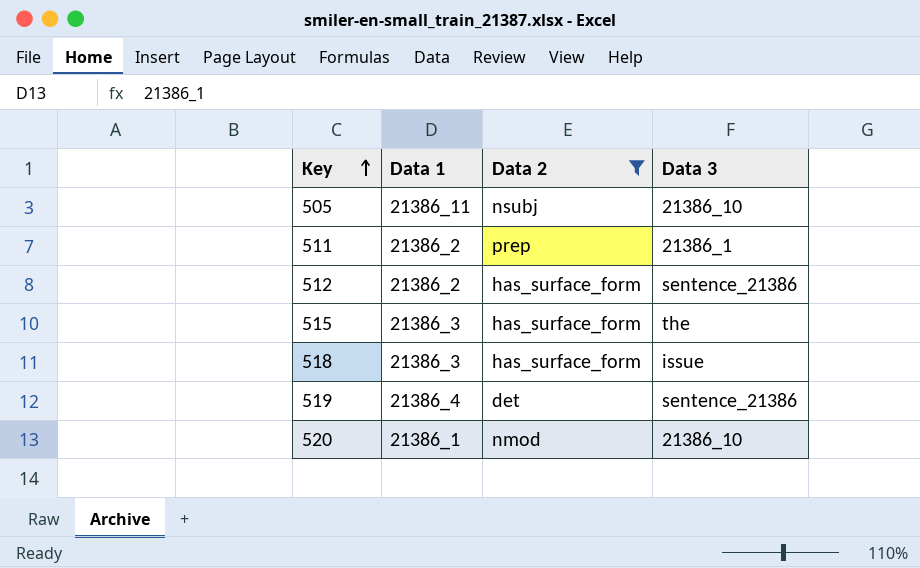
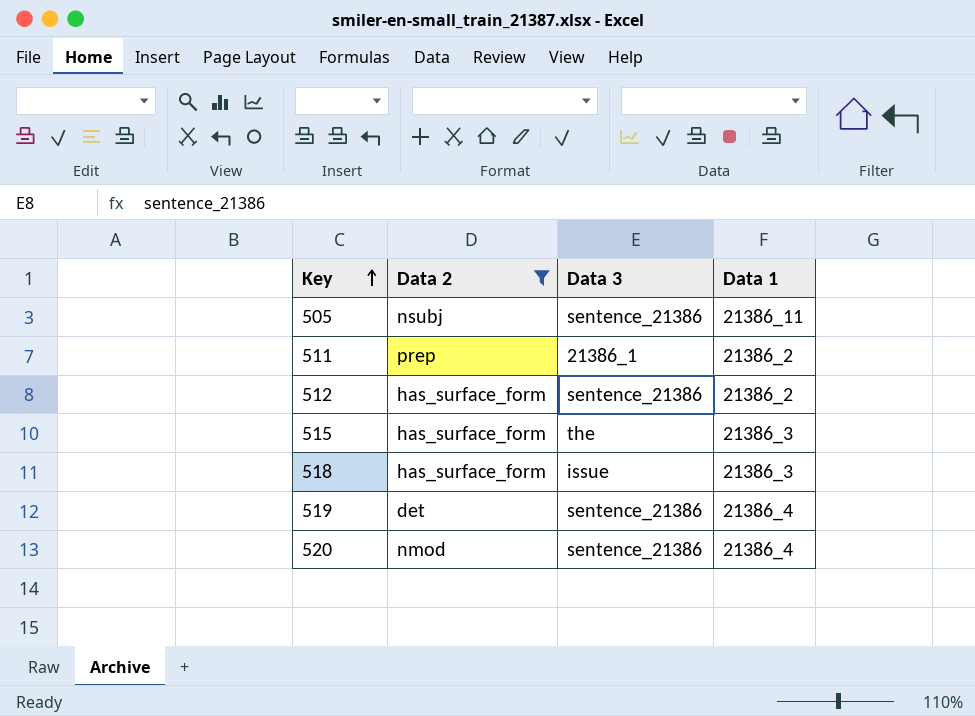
column Data 1 | position: 2 -> 4
505 | Data 3: 21386_10 -> sentence_21386
520 | Data 3: 21386_10 -> sentence_21386
520 | Data 1: 21386_1 -> 21386_4

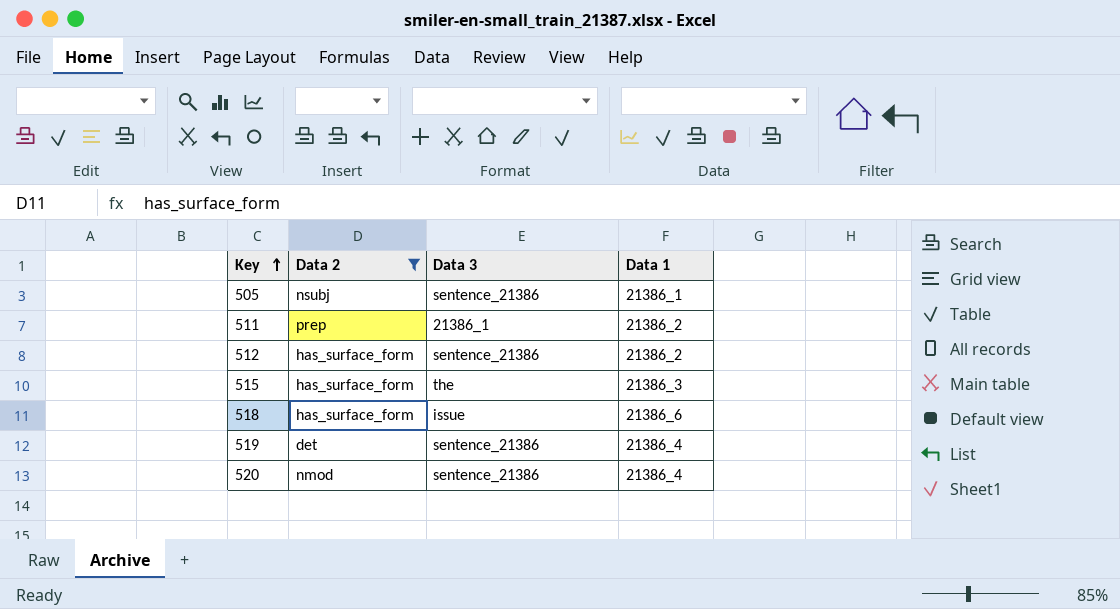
505 | Data 1: 21386_11 -> 21386_1
518 | Data 1: 21386_3 -> 21386_6

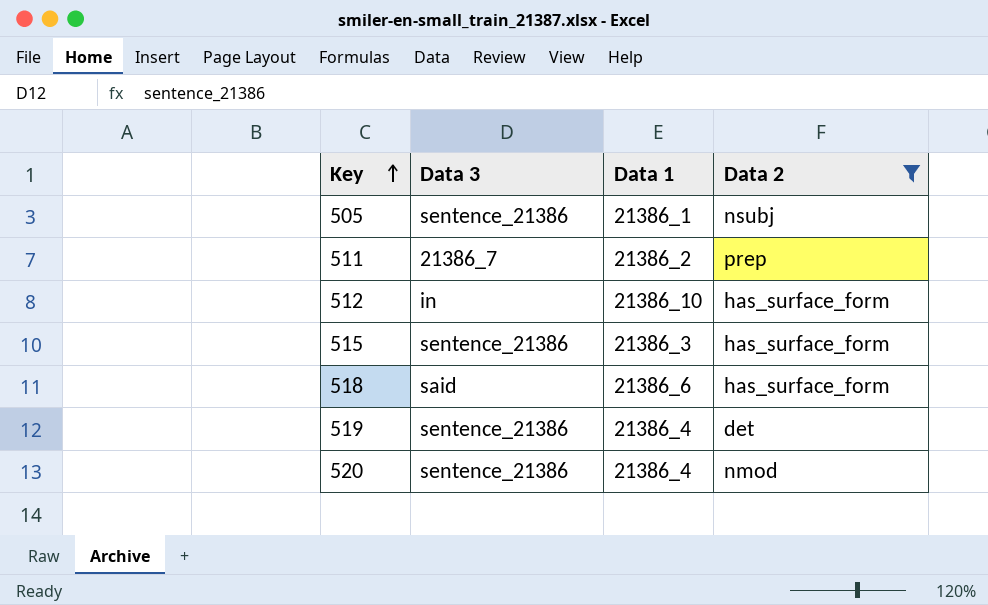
column Data 2 | position: 2 -> 4
511 | Data 3: 21386_1 -> 21386_7
512 | Data 3: sentence_21386 -> in
512 | Data 1: 21386_2 -> 21386_10
515 | Data 3: the -> sentence_21386
518 | Data 3: issue -> said

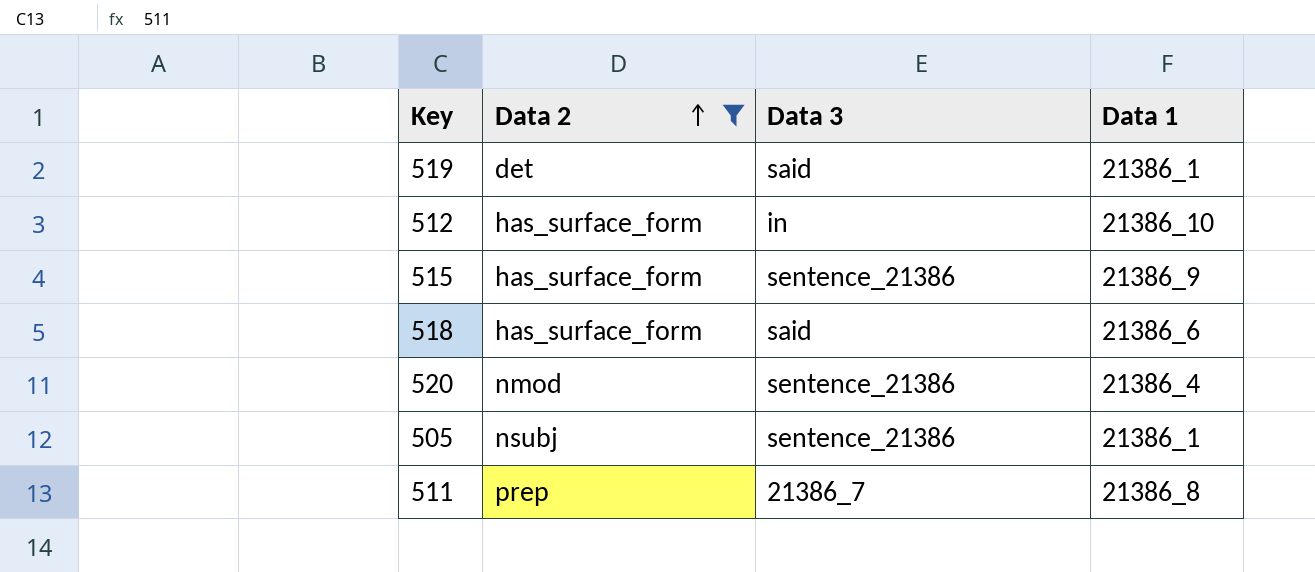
row order: Key ascending -> Data 2 ascending
column Data 2 | position: 4 -> 2
519 | Data 3: sentence_21386 -> said
519 | Data 1: 21386_4 -> 21386_1
515 | Data 1: 21386_3 -> 21386_9
511 | Data 1: 21386_2 -> 21386_8

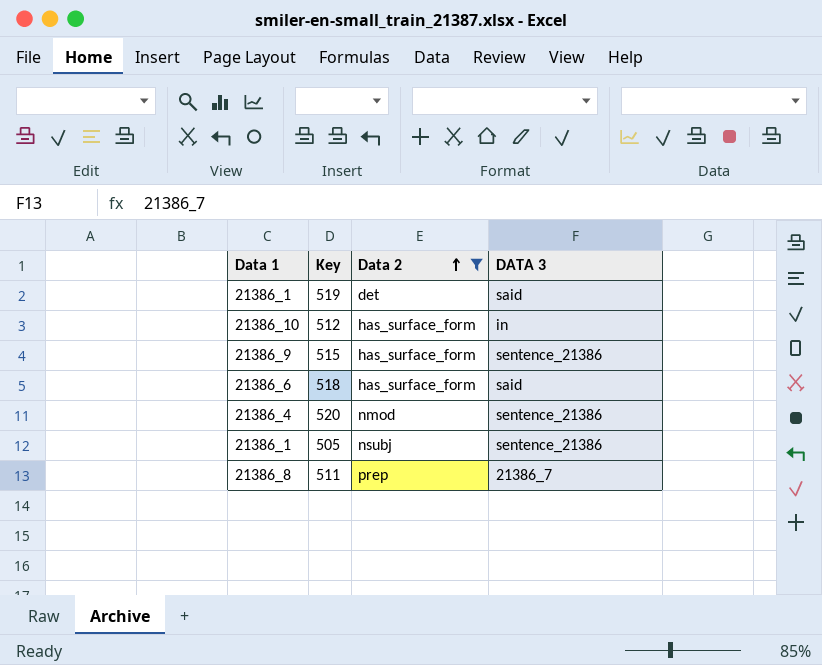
column Data 1 | position: 4 -> 1
column name: Data 3 -> DATA 3

